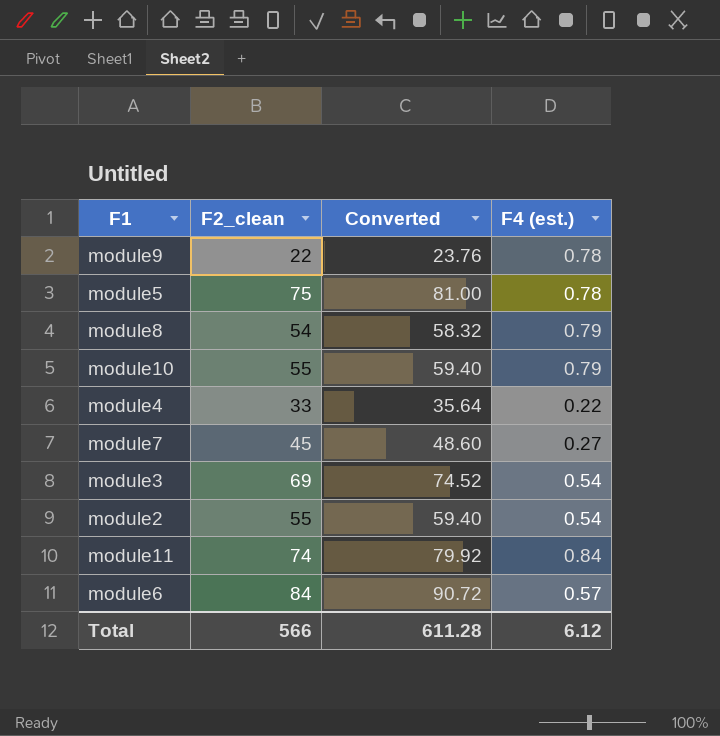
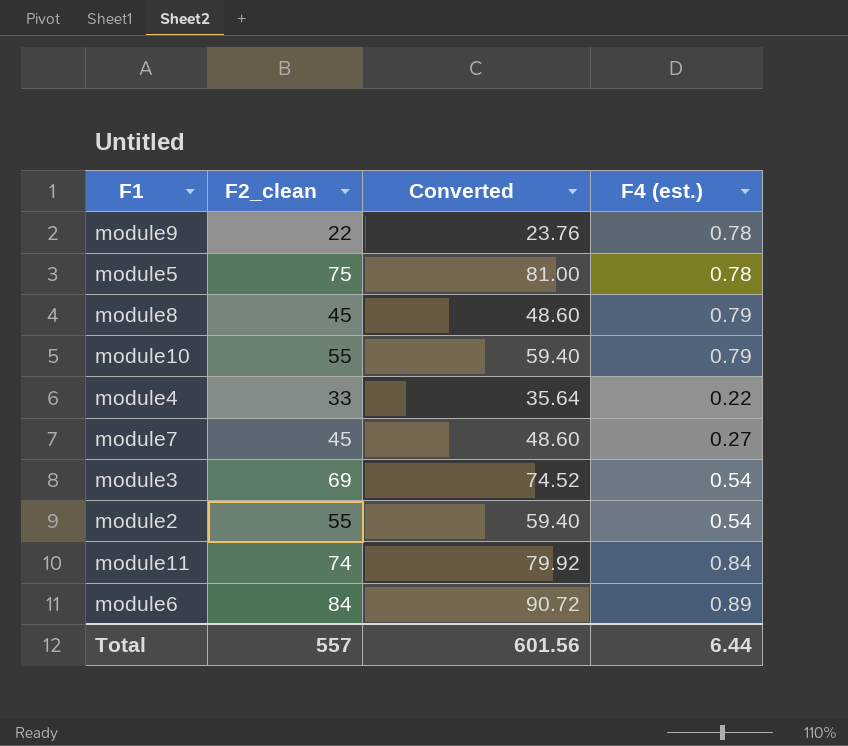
module8 | F2_clean: 54 -> 45
module8 | Converted: 58.32 -> 48.60
module6 | F4 (est.): 0.57 -> 0.89
Total | F2_clean: 566 -> 557
Total | Converted: 611.28 -> 601.56
Total | F4 (est.): 6.12 -> 6.44

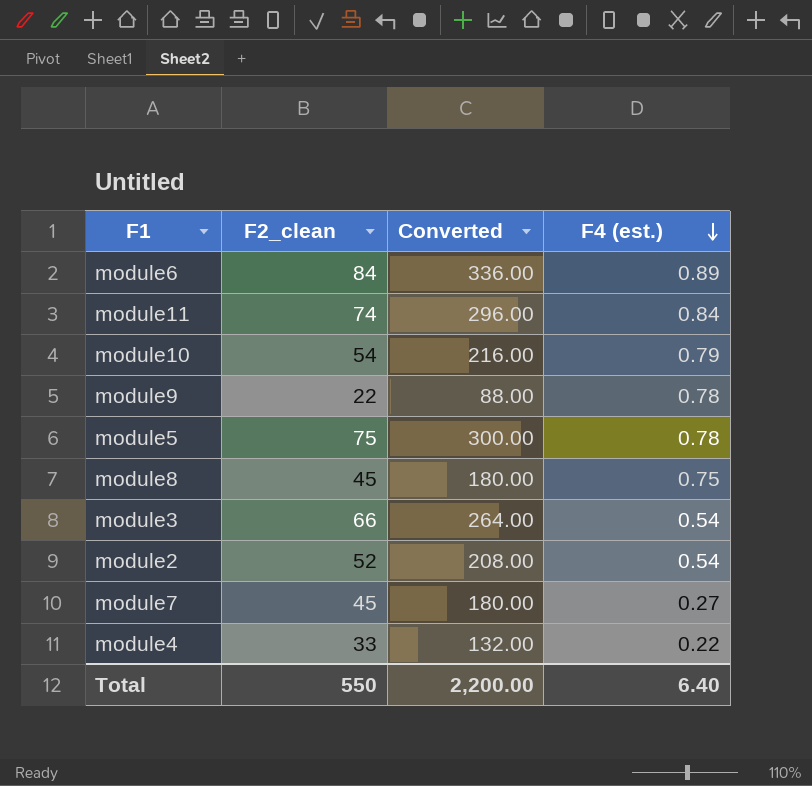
row order: none -> F4 (est.) descending
column Converted | formula: [F2_clean] * 1.08 -> [F2_clean] * 4
module10 | F2_clean: 55 -> 54
module8 | F4 (est.): 0.79 -> 0.75
module3 | F2_clean: 69 -> 66
module2 | F2_clean: 55 -> 52
Total | F2_clean: 557 -> 550
Total | Converted: 601.56 -> 2,200.00
Total | F4 (est.): 6.44 -> 6.40

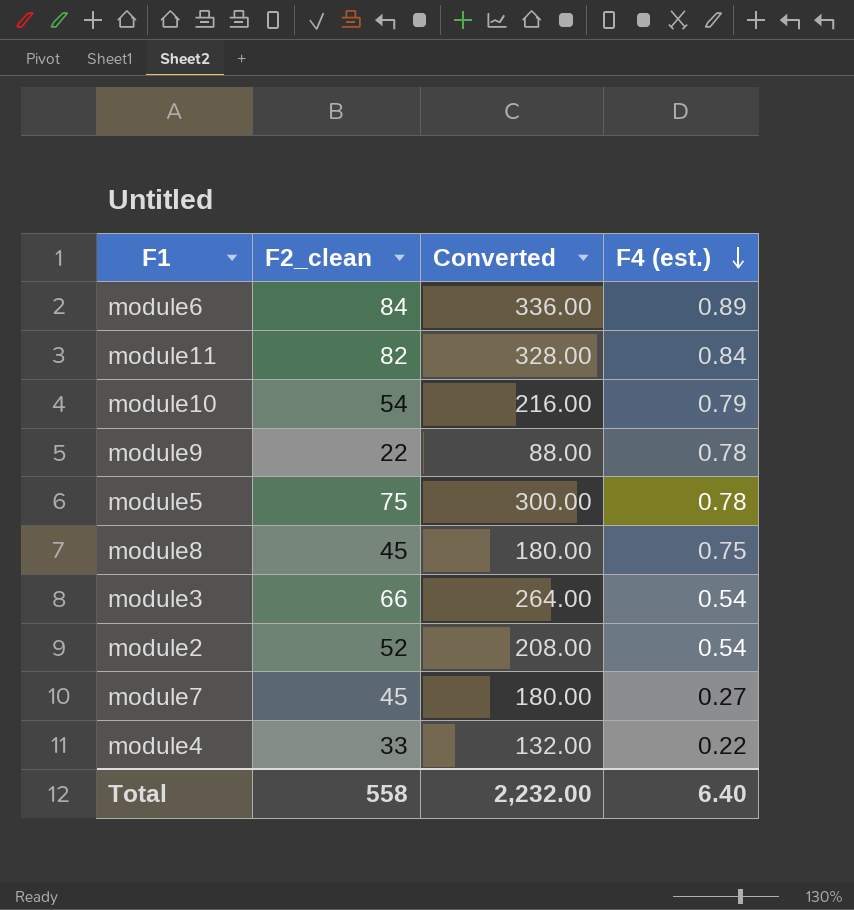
module11 | F2_clean: 74 -> 82
module11 | Converted: 296.00 -> 328.00
Total | F2_clean: 550 -> 558
Total | Converted: 2,200.00 -> 2,232.00

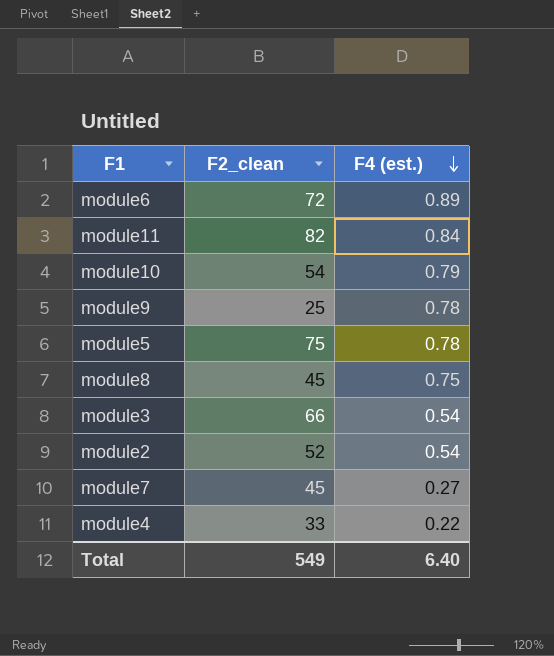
column Converted | formula: [F2_clean] * 4 -> none
module6 | F2_clean: 84 -> 72
module9 | F2_clean: 22 -> 25
Total | F2_clean: 558 -> 549

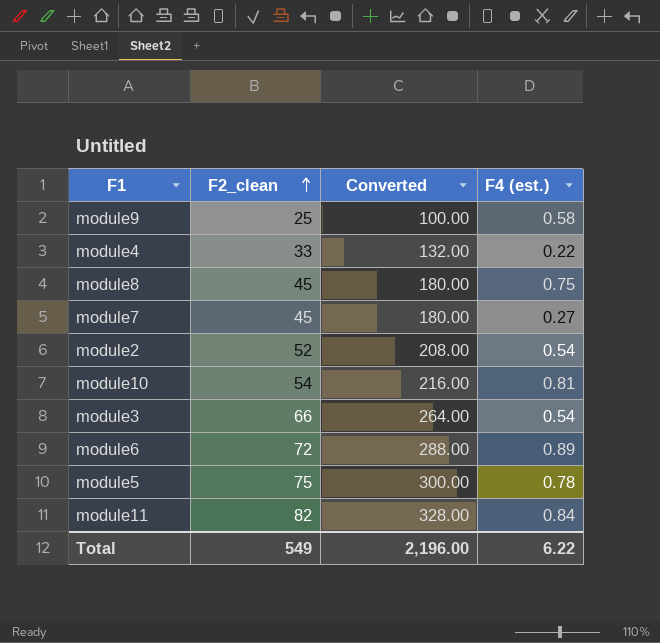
row order: F4 (est.) descending -> F2_clean ascending
column Converted | formula: none -> [F2_clean] * 4
module9 | F4 (est.): 0.78 -> 0.58
module10 | F4 (est.): 0.79 -> 0.81
Total | F4 (est.): 6.40 -> 6.22

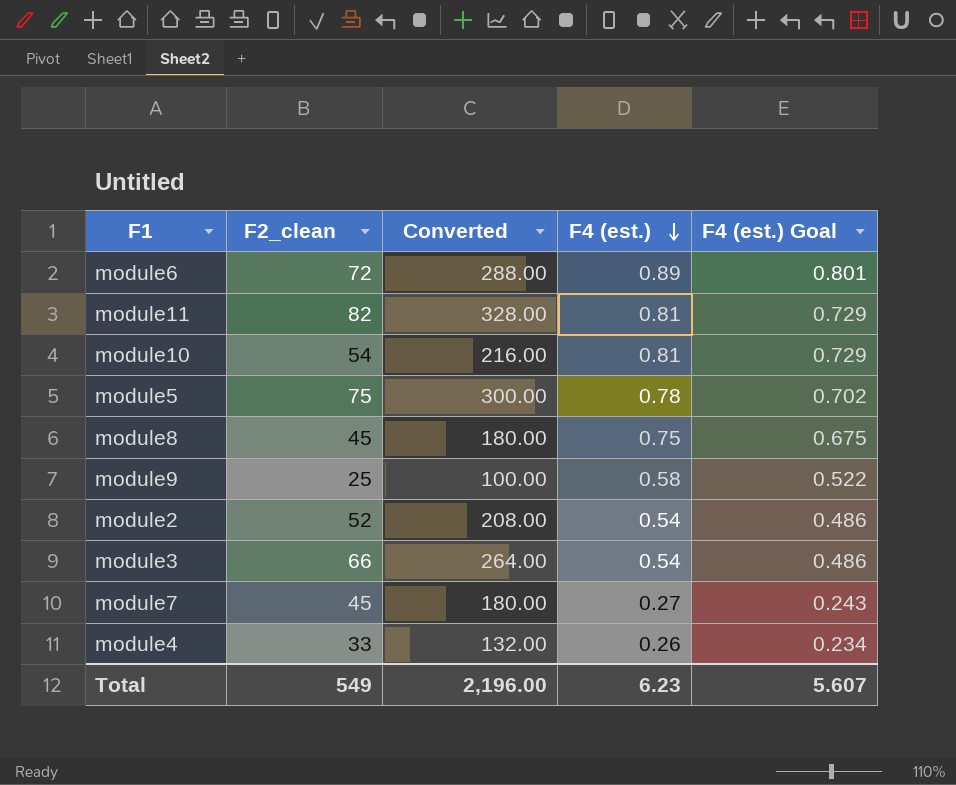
row order: F2_clean ascending -> F4 (est.) descending
column F4 (est.) Goal | formula: none -> [F4 (est.)] * 0.9
module11 | F4 (est.): 0.84 -> 0.81
module4 | F4 (est.): 0.22 -> 0.26
Total | F4 (est.): 6.22 -> 6.23

